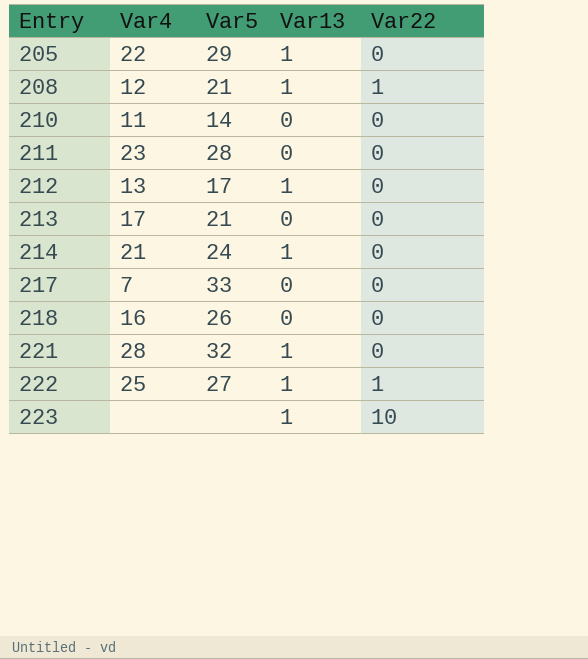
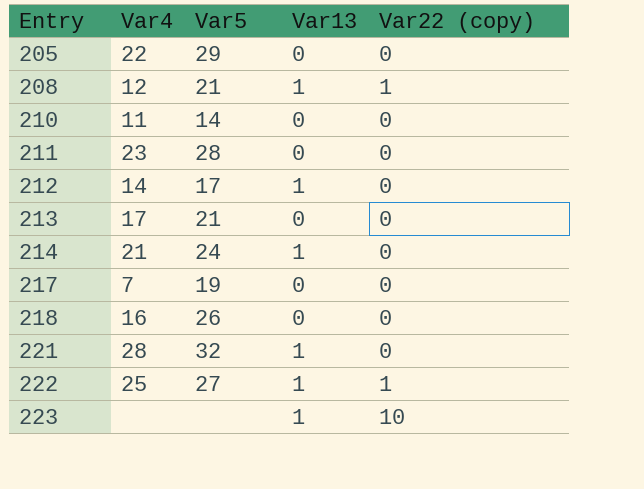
column name: Var22 -> Var22 (copy)
205 | Var13: 1 -> 0
212 | Var4: 13 -> 14
217 | Var5: 33 -> 19

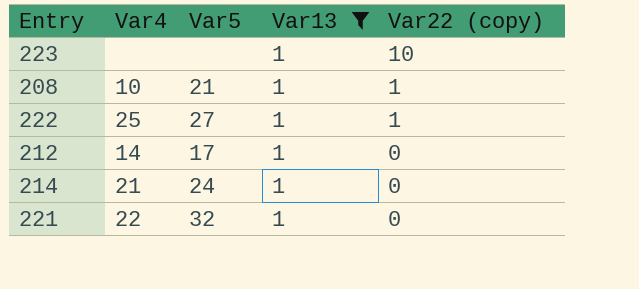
filter: none -> Var13 = 1
row order: Entry ascending -> Var22 (copy) descending
208 | Var4: 12 -> 10
221 | Var4: 28 -> 22

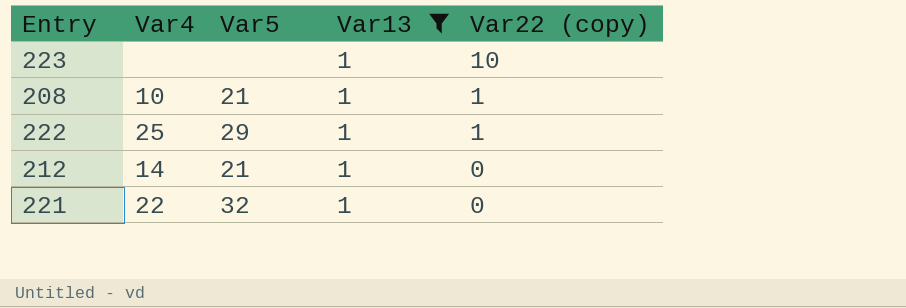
row 214: 21 | 24 | 1 | 0 -> none
222 | Var5: 27 -> 29
212 | Var5: 17 -> 21

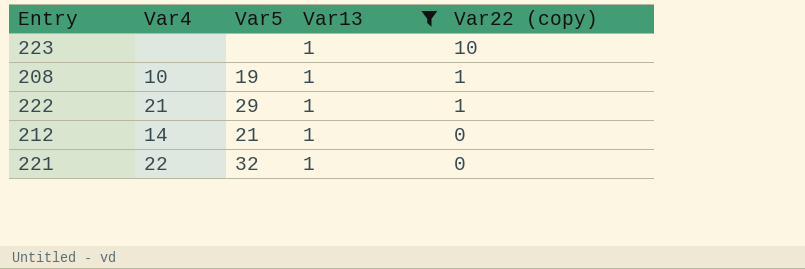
208 | Var5: 21 -> 19
222 | Var4: 25 -> 21

